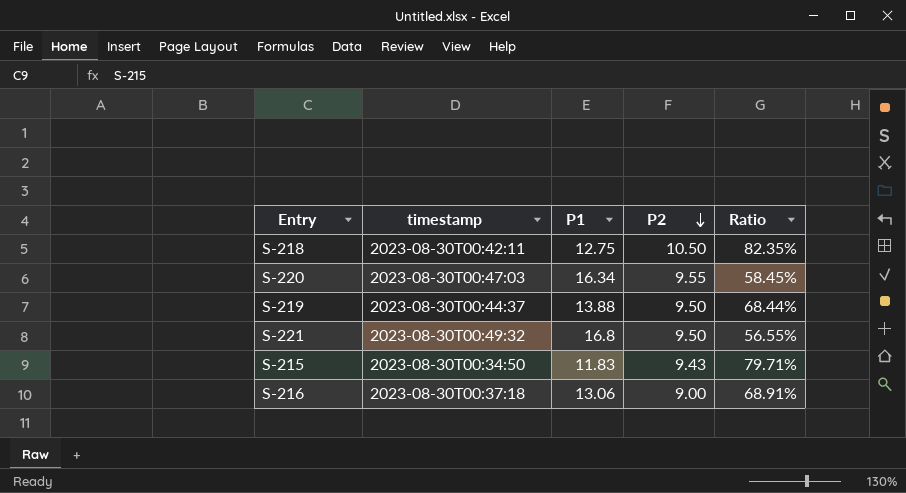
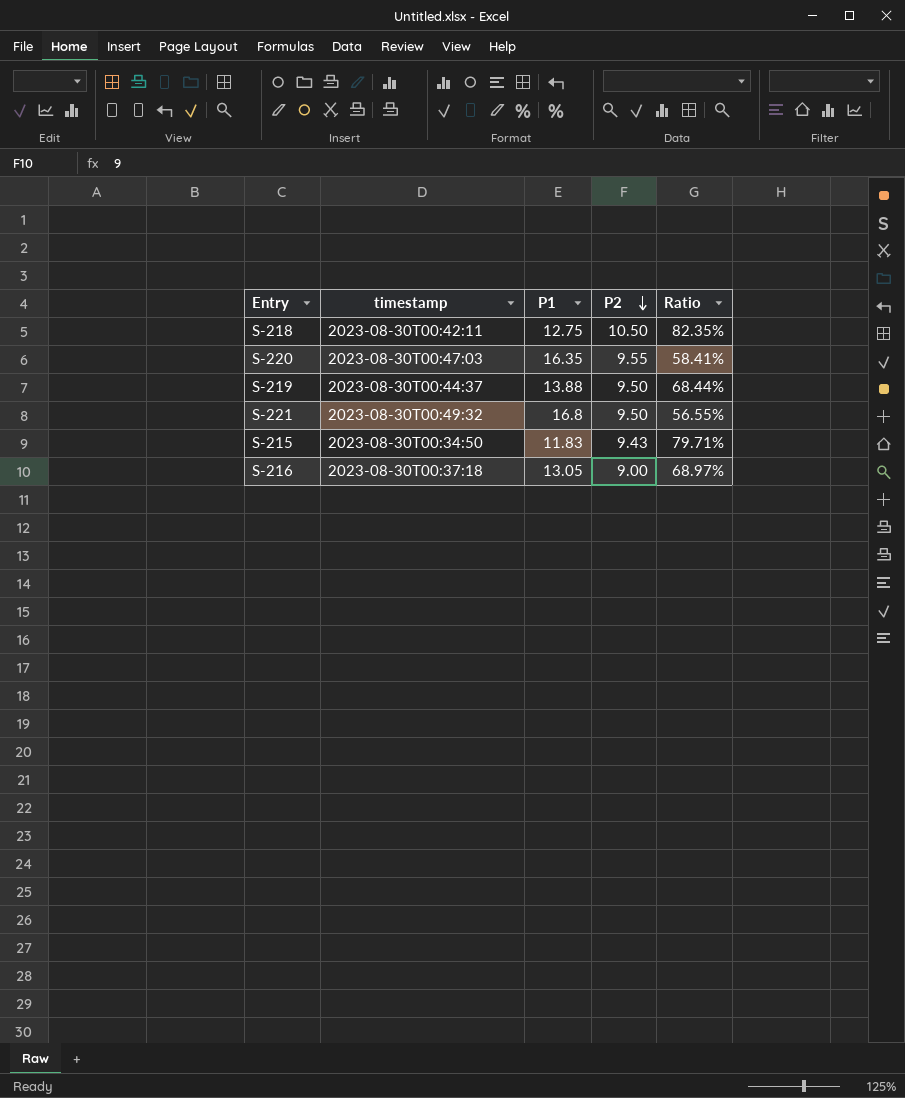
S-220 | P1: 16.34 -> 16.35
S-220 | Ratio: 58.45% -> 58.41%
S-216 | P1: 13.06 -> 13.05
S-216 | Ratio: 68.91% -> 68.97%

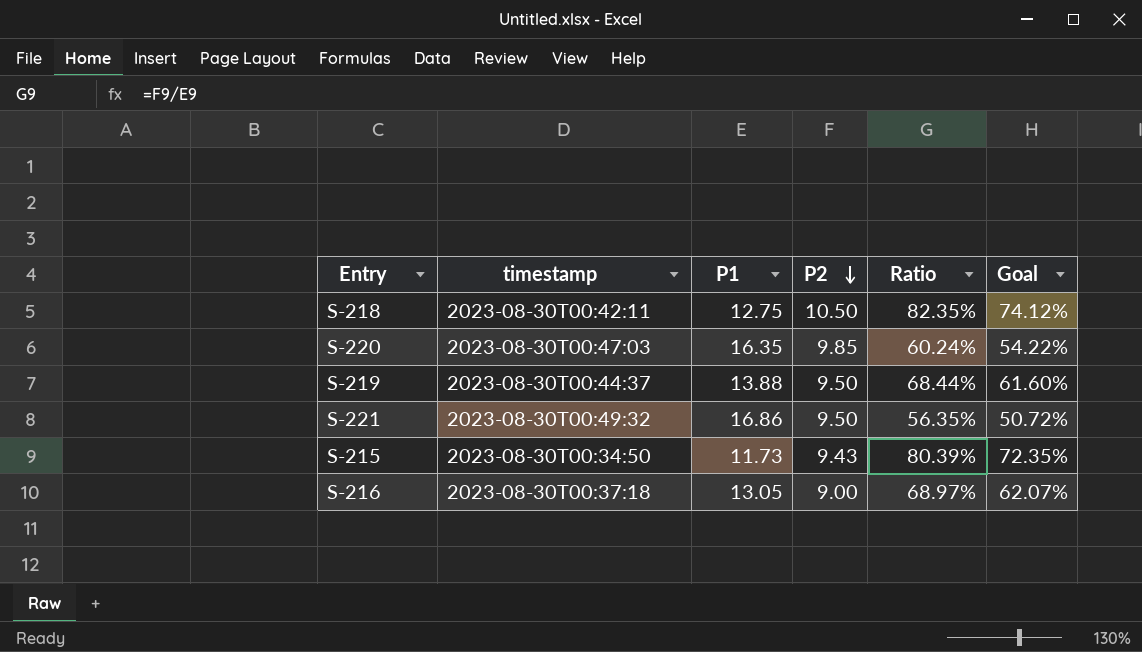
column Goal | formula: none -> [Ratio] * 0.9
S-220 | P2: 9.55 -> 9.85
S-220 | Ratio: 58.41% -> 60.24%
S-221 | P1: 16.8 -> 16.86
S-221 | Ratio: 56.55% -> 56.35%
S-215 | P1: 11.83 -> 11.73
S-215 | Ratio: 79.71% -> 80.39%

